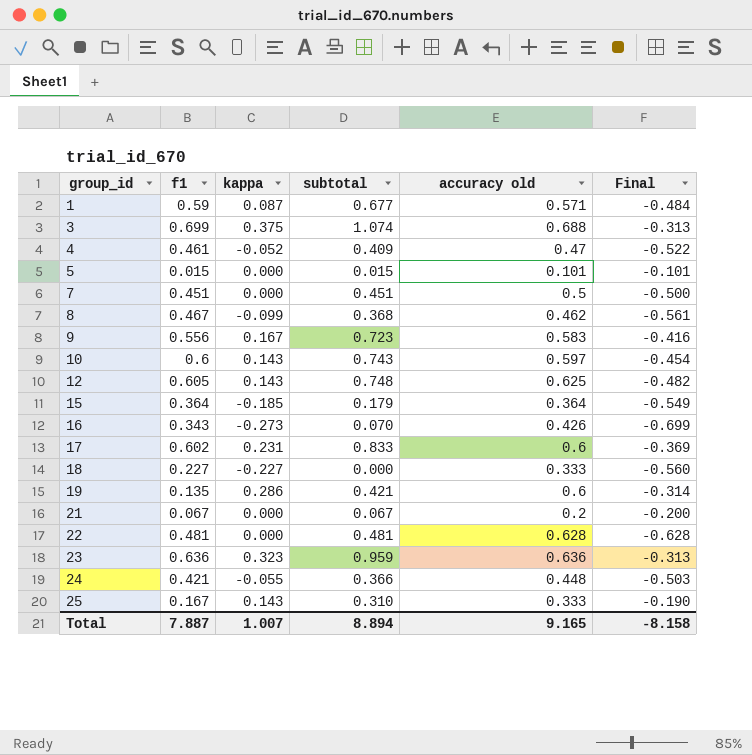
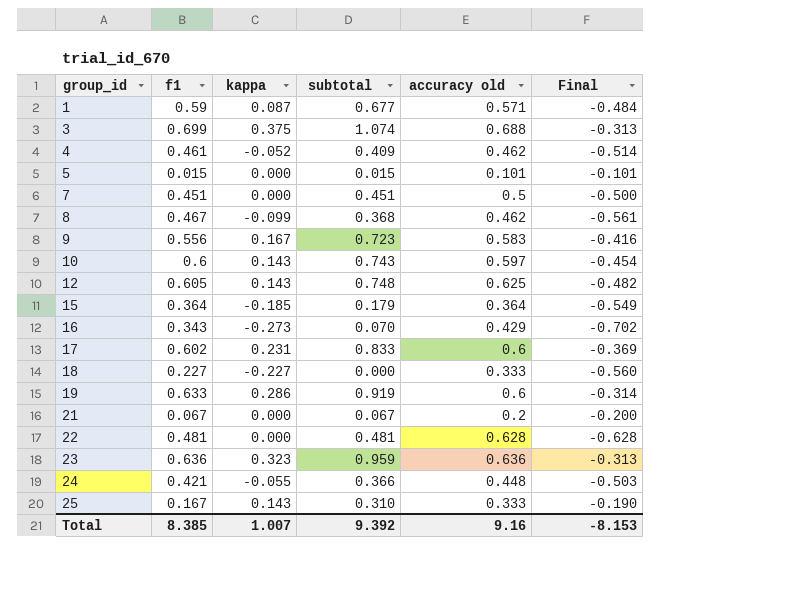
4 | accuracy old: 0.47 -> 0.462
4 | Final: -0.522 -> -0.514
16 | accuracy old: 0.426 -> 0.429
16 | Final: -0.699 -> -0.702
19 | f1: 0.135 -> 0.633
19 | subtotal: 0.421 -> 0.919
Total | f1: 7.887 -> 8.385
Total | subtotal: 8.894 -> 9.392
Total | accuracy old: 9.165 -> 9.16
Total | Final: -8.158 -> -8.153

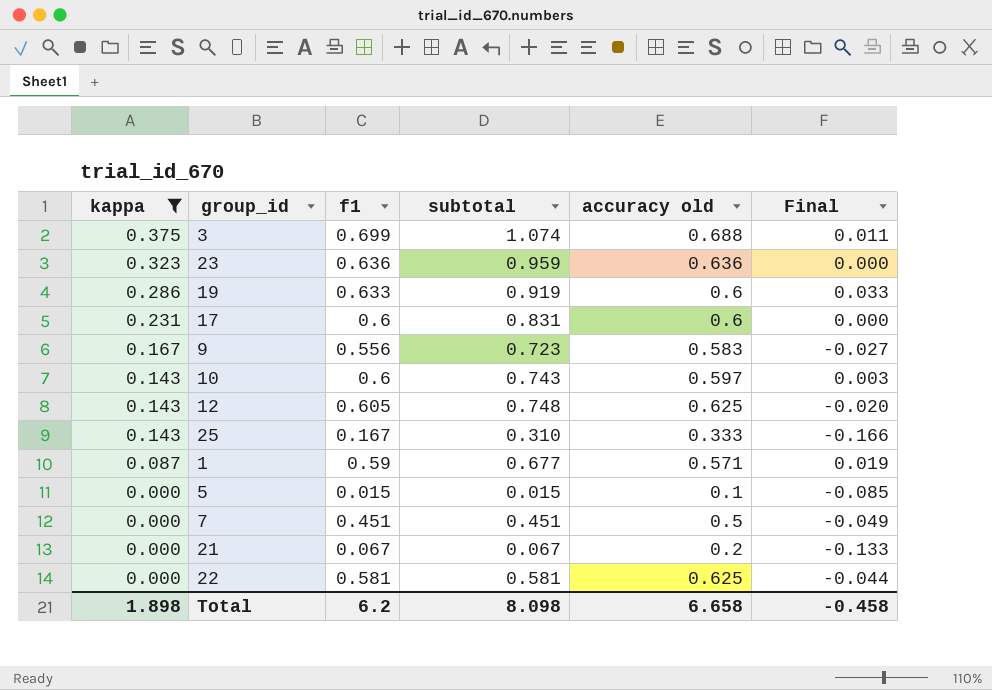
filter: none -> kappa >= 0.000
row order: group_id ascending -> kappa descending
column kappa | position: 3 -> 1
column Final | formula: [kappa] - [accuracy old] -> [f1] - [accuracy old]
17 | f1: 0.602 -> 0.6
17 | subtotal: 0.833 -> 0.831
5 | accuracy old: 0.101 -> 0.1
22 | f1: 0.481 -> 0.581
22 | subtotal: 0.481 -> 0.581
22 | accuracy old: 0.628 -> 0.625
Total | kappa: 1.007 -> 1.898
Total | f1: 8.385 -> 6.2
Total | subtotal: 9.392 -> 8.098
Total | accuracy old: 9.16 -> 6.658
Total | Final: -8.153 -> -0.458

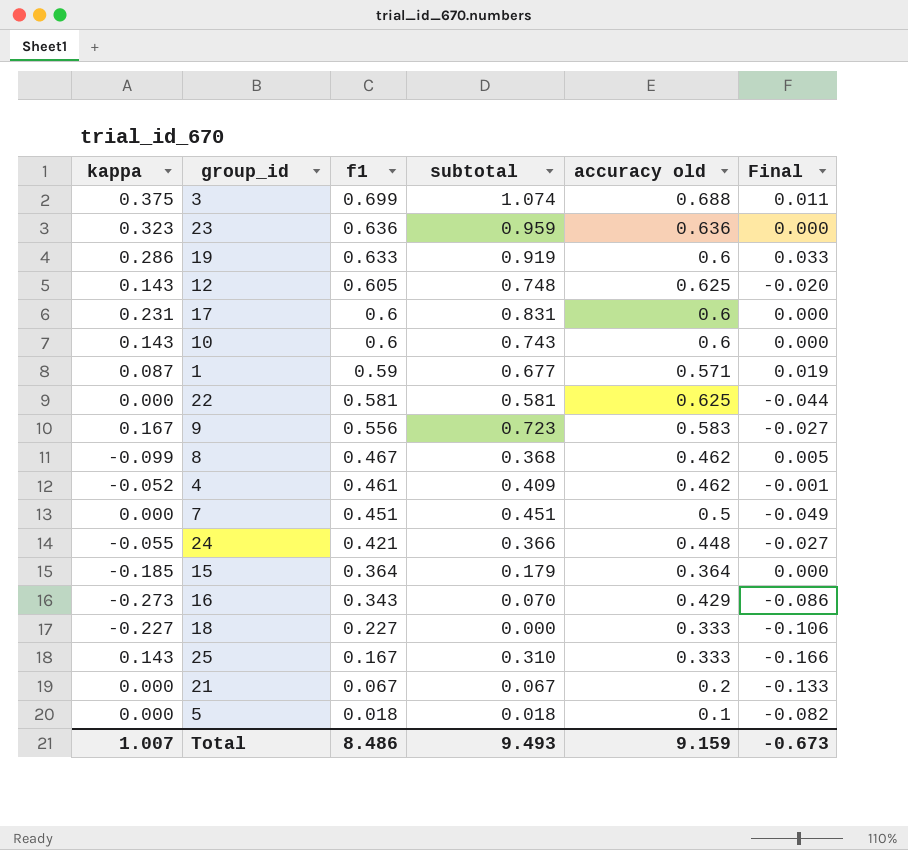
filter: kappa >= 0.000 -> none
row order: kappa descending -> f1 descending
10 | accuracy old: 0.597 -> 0.6
10 | Final: 0.003 -> 0.000
5 | f1: 0.015 -> 0.018
5 | subtotal: 0.015 -> 0.018
5 | Final: -0.085 -> -0.082
Total | kappa: 1.898 -> 1.007
Total | f1: 6.2 -> 8.486
Total | subtotal: 8.098 -> 9.493
Total | accuracy old: 6.658 -> 9.159
Total | Final: -0.458 -> -0.673

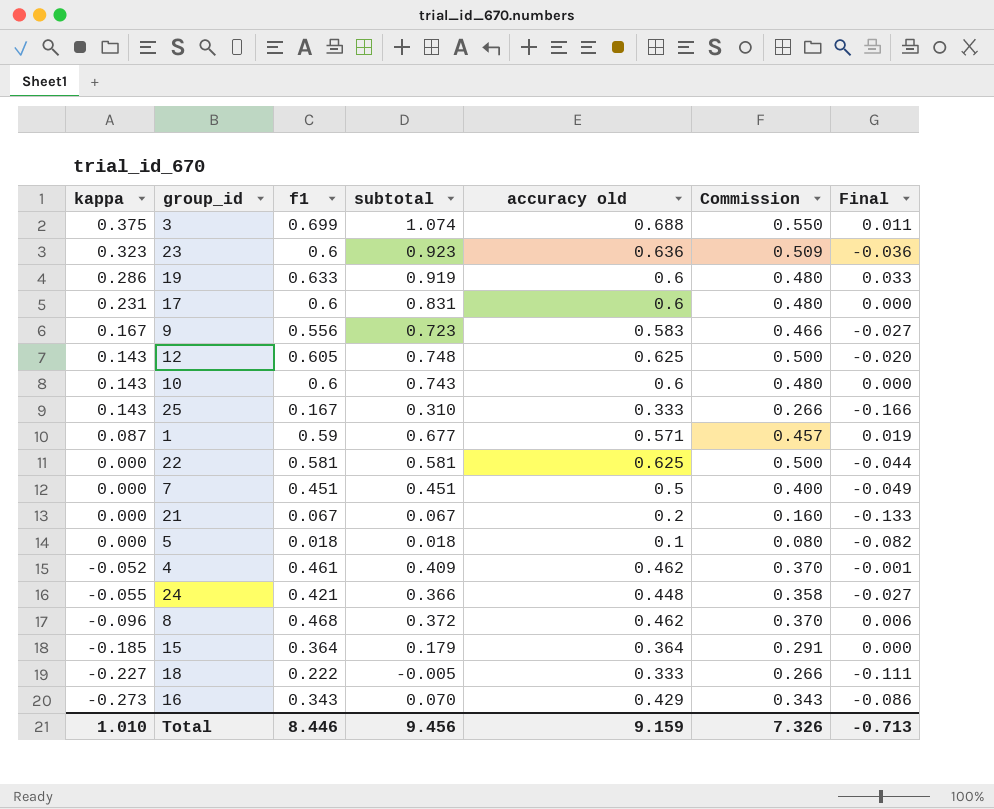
row order: f1 descending -> kappa descending
column Commission | formula: none -> [accuracy old] * 0.8
23 | f1: 0.636 -> 0.6
23 | subtotal: 0.959 -> 0.923
23 | Final: 0.000 -> -0.036
8 | kappa: -0.099 -> -0.096
8 | f1: 0.467 -> 0.468
8 | subtotal: 0.368 -> 0.372
8 | Final: 0.005 -> 0.006
18 | f1: 0.227 -> 0.222
18 | subtotal: 0.000 -> -0.005
18 | Final: -0.106 -> -0.111
Total | kappa: 1.007 -> 1.010
Total | f1: 8.486 -> 8.446
Total | subtotal: 9.493 -> 9.456
Total | Final: -0.673 -> -0.713

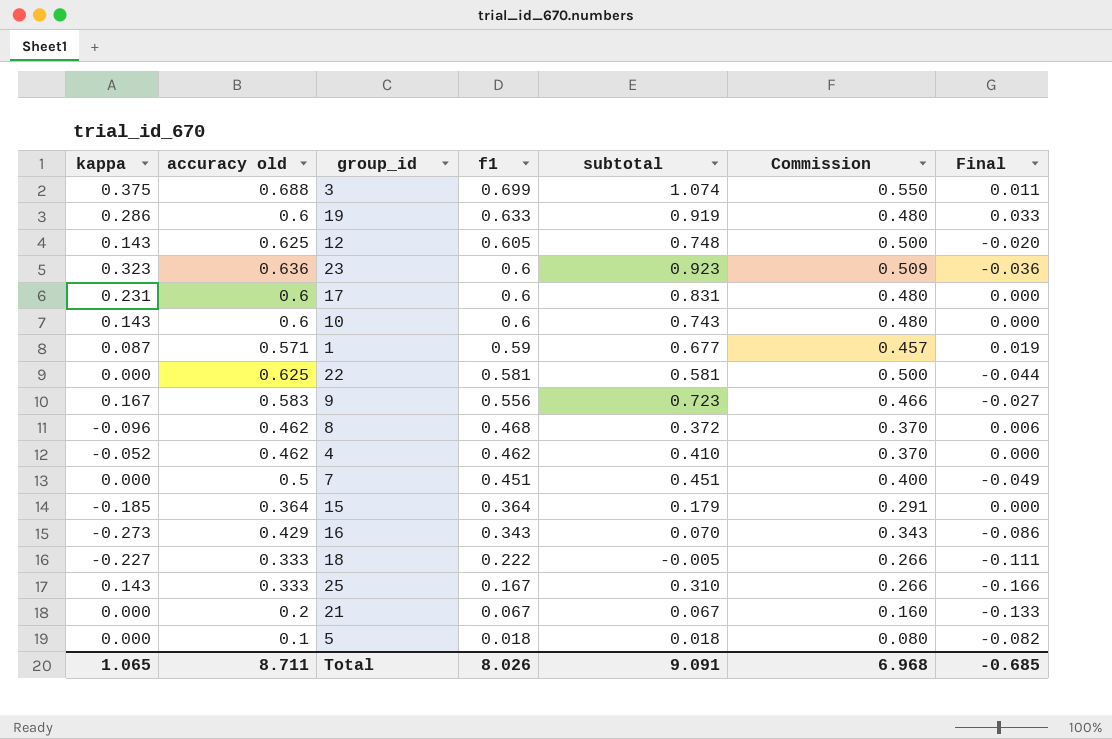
row order: kappa descending -> f1 descending
column accuracy old | position: 5 -> 2
row 24: -0.055 | 0.421 | 0.366 | 0.448 | 0.358 | -0.027 -> none
4 | f1: 0.461 -> 0.462
4 | subtotal: 0.409 -> 0.410
4 | Final: -0.001 -> 0.000
Total | kappa: 1.010 -> 1.065
Total | accuracy old: 9.159 -> 8.711
Total | f1: 8.446 -> 8.026
Total | subtotal: 9.456 -> 9.091
Total | Commission: 7.326 -> 6.968
Total | Final: -0.713 -> -0.685

